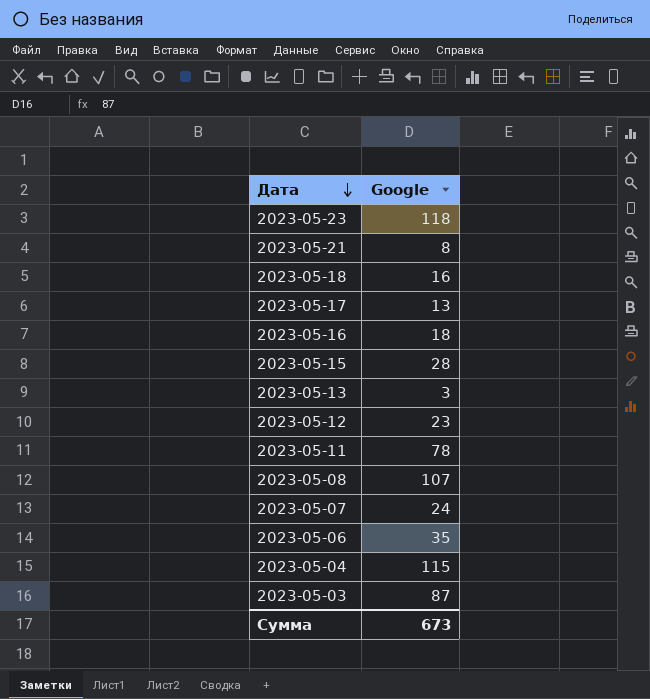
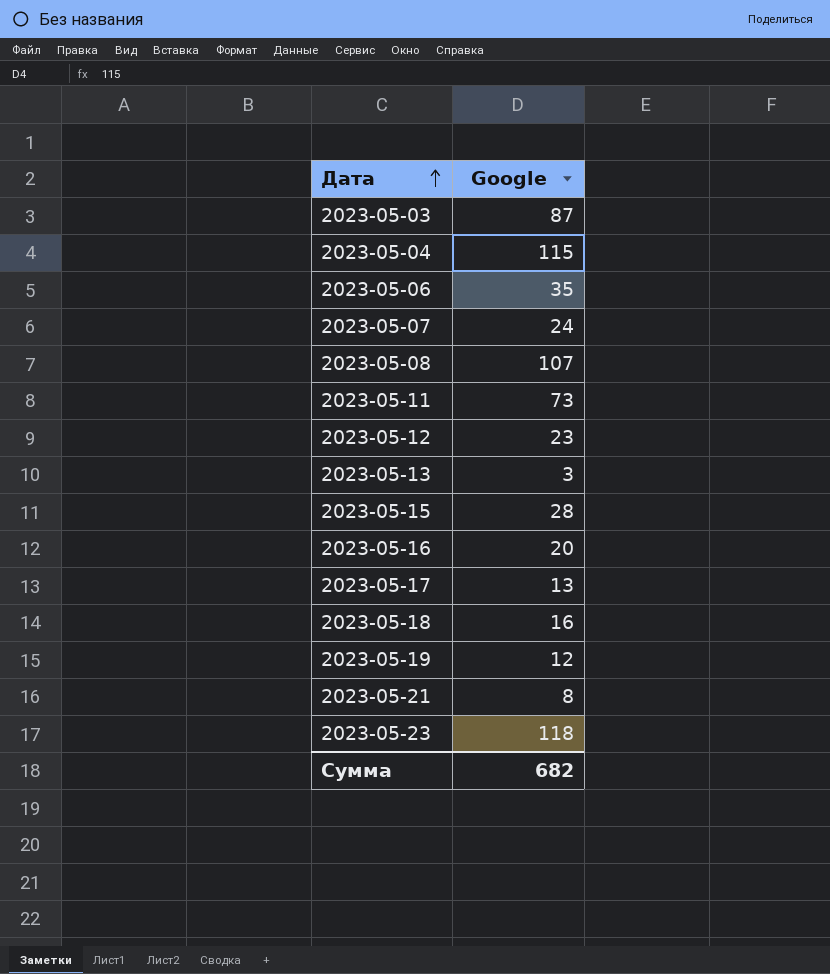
row order: Дата descending -> Дата ascending
2023-05-11 | Google: 78 -> 73
2023-05-16 | Google: 18 -> 20
row 2023-05-19: none -> 12
Сумма | Google: 673 -> 682

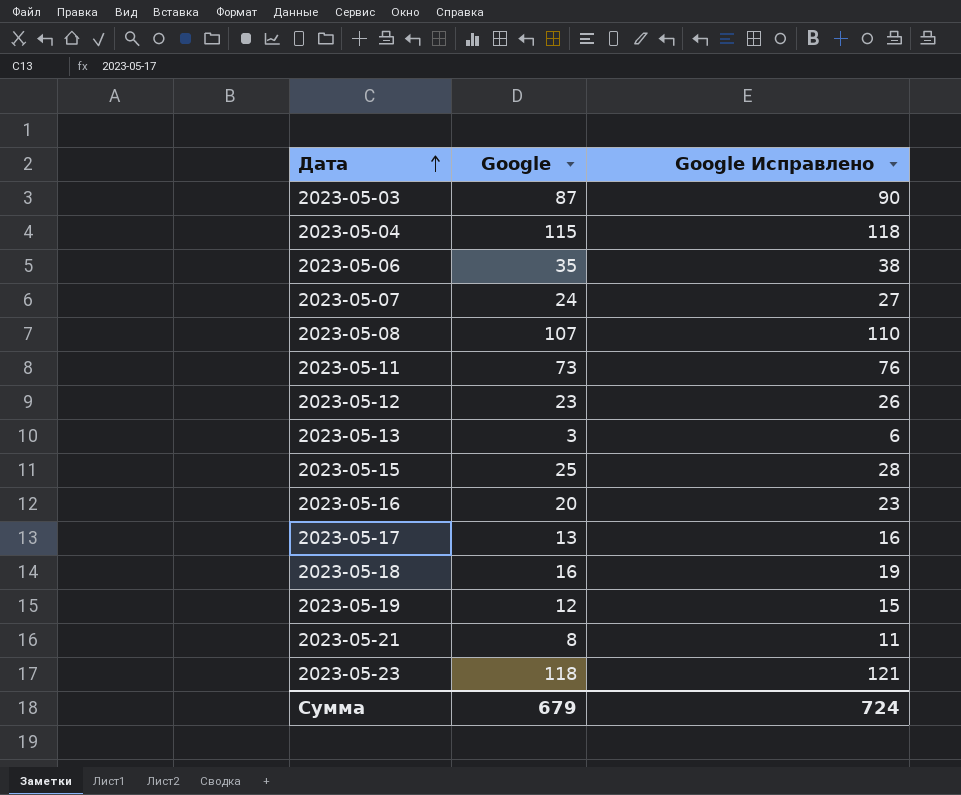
column Google Исправлено | formula: none -> [Google] + 3
2023-05-15 | Google: 28 -> 25
Сумма | Google: 682 -> 679

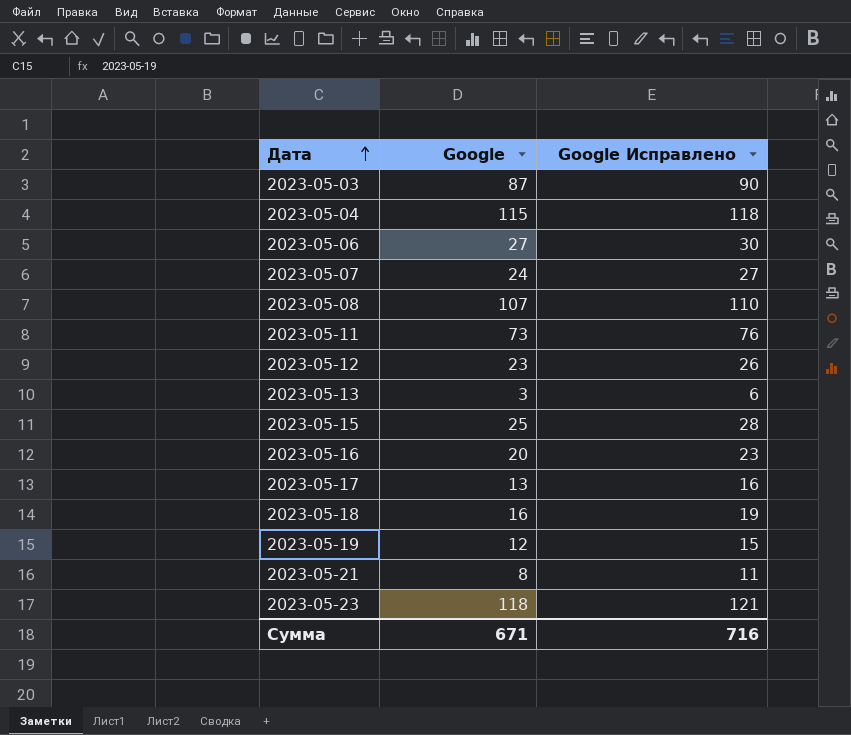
2023-05-06 | Google: 35 -> 27
2023-05-06 | Google Исправлено: 38 -> 30
Сумма | Google: 679 -> 671
Сумма | Google Исправлено: 724 -> 716

